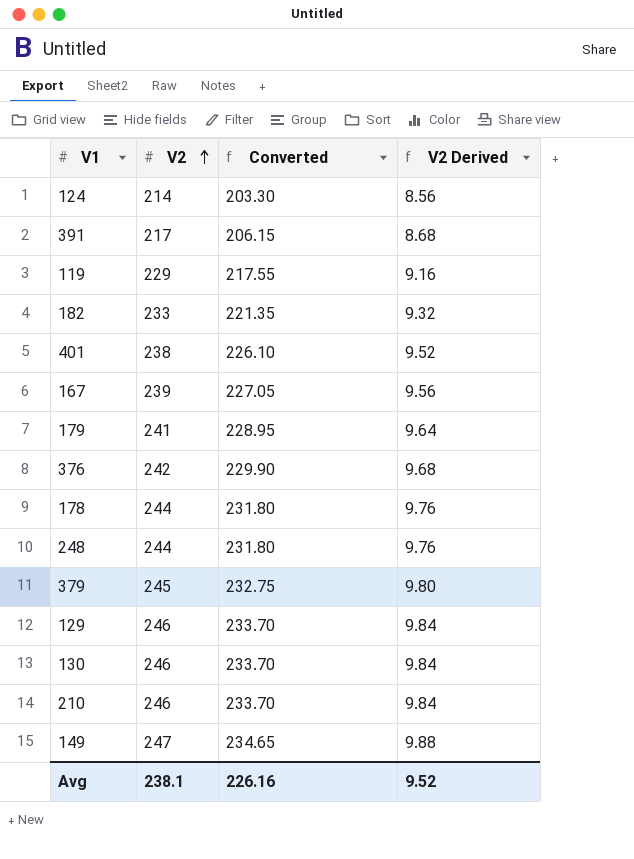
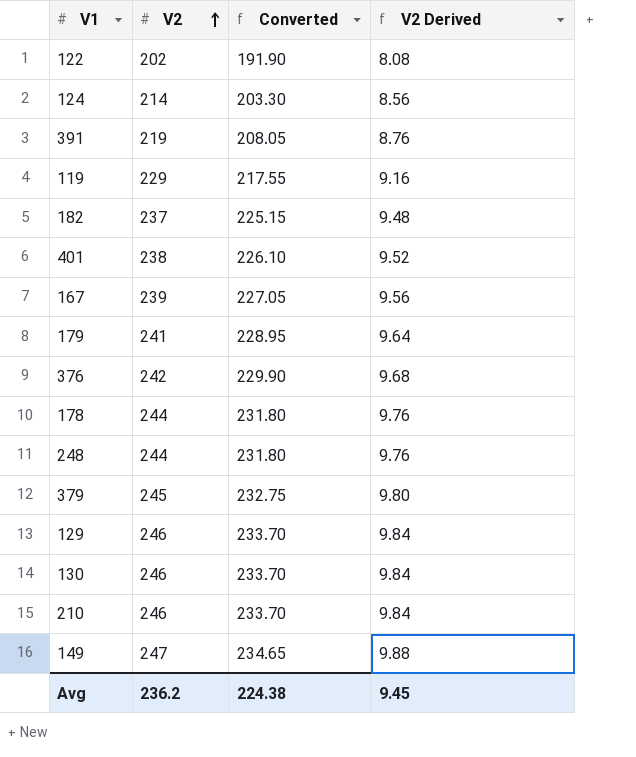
row 122: none -> 202 | 191.90 | 8.08
391 | V2: 217 -> 219
391 | Converted: 206.15 -> 208.05
391 | V2 Derived: 8.68 -> 8.76
182 | V2: 233 -> 237
182 | Converted: 221.35 -> 225.15
182 | V2 Derived: 9.32 -> 9.48
Avg | V2: 238.1 -> 236.2
Avg | Converted: 226.16 -> 224.38
Avg | V2 Derived: 9.52 -> 9.45

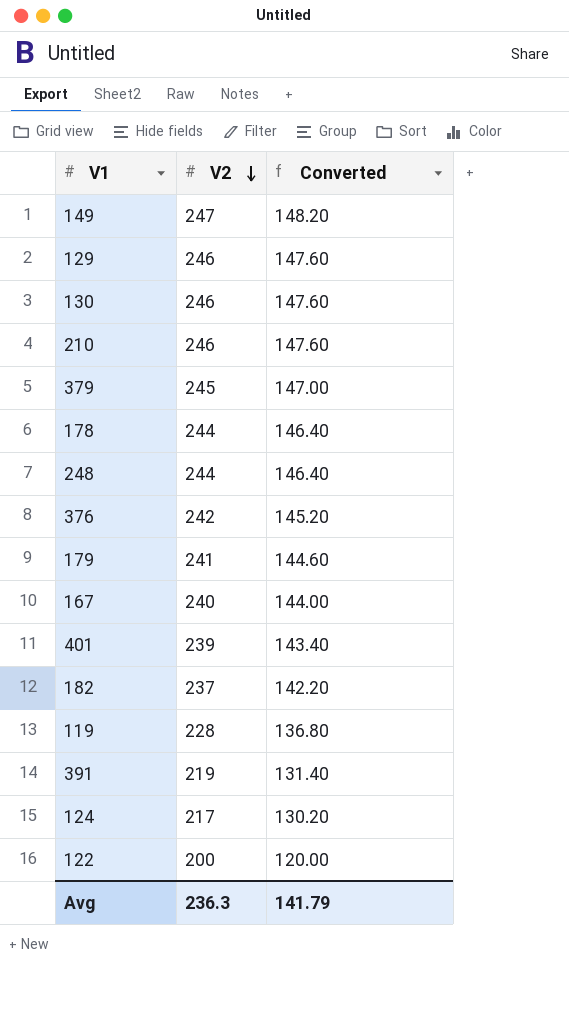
row order: V2 ascending -> V2 descending
column V2 Derived | formula: [V2] * 0.04 -> none
column Converted | formula: [V2] * 0.95 -> [V2] * 0.6
167 | V2: 239 -> 240
401 | V2: 238 -> 239
119 | V2: 229 -> 228
124 | V2: 214 -> 217
122 | V2: 202 -> 200
Avg | V2: 236.2 -> 236.3
Avg | Converted: 224.38 -> 141.79

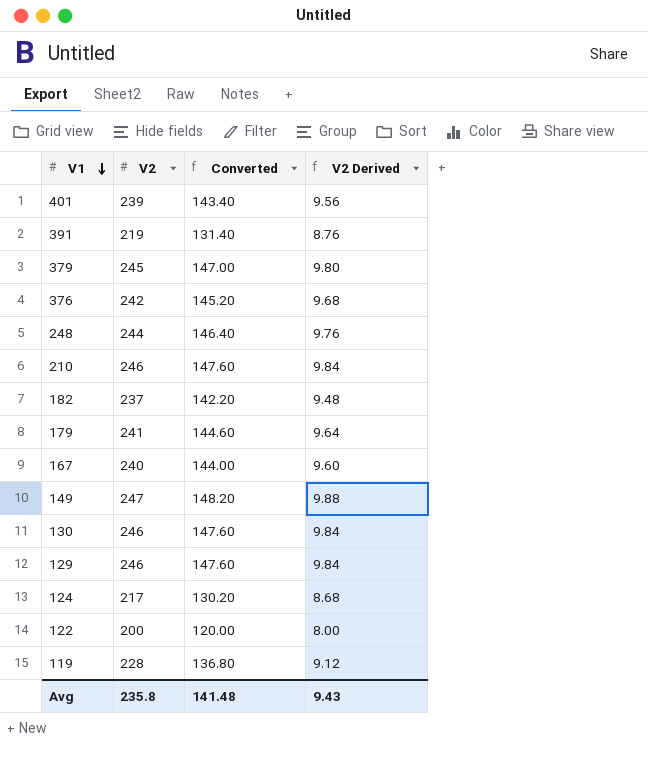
row order: V2 descending -> V1 descending
column V2 Derived | formula: none -> [V2] * 0.04
row 178: 244 | 146.40 -> none
Avg | V2: 236.3 -> 235.8
Avg | Converted: 141.79 -> 141.48

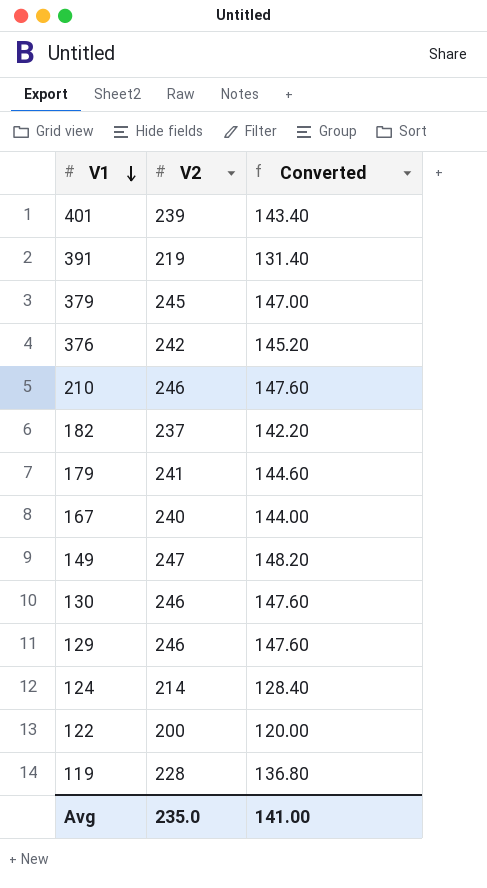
column V2 Derived | formula: [V2] * 0.04 -> none
row 248: 244 | 146.40 | 9.76 -> none
124 | V2: 217 -> 214
124 | Converted: 130.20 -> 128.40
Avg | V2: 235.8 -> 235.0
Avg | Converted: 141.48 -> 141.00

